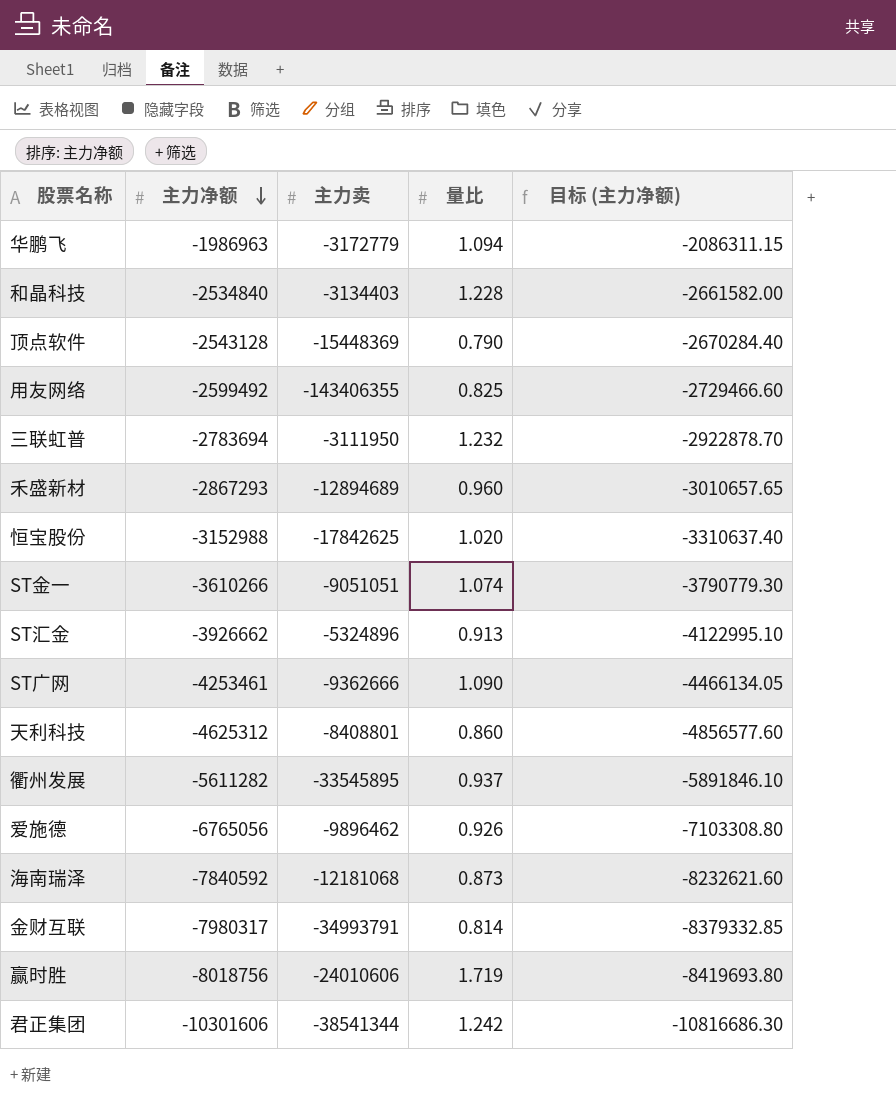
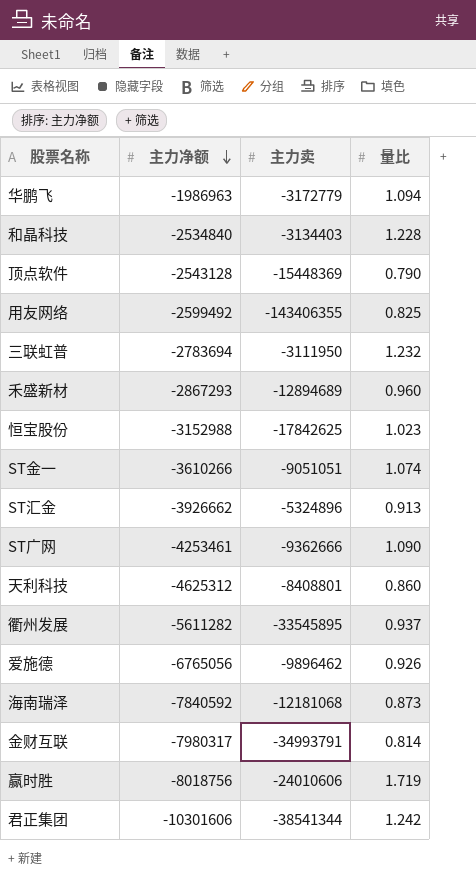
column 目标 (主力净额) | formula: [主力净额] * 1.05 -> none
恒宝股份 | 量比: 1.020 -> 1.023

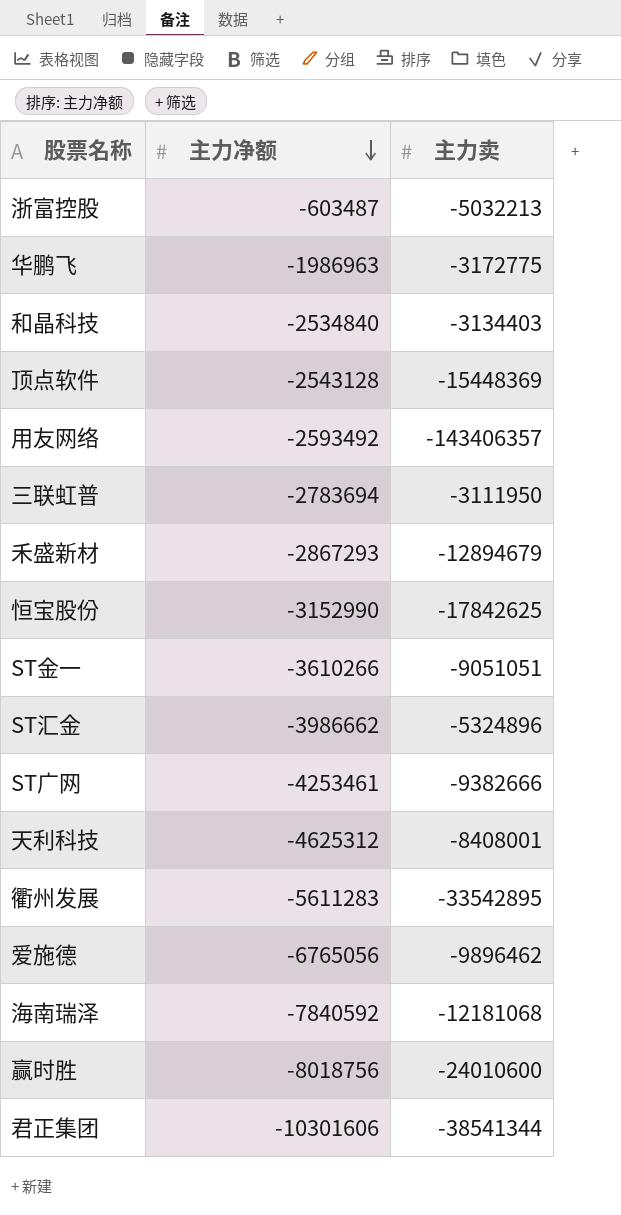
column 量比 | position: 4 -> none
row 金财互联: -7980317 | -34993791 | 0.814 -> none
row 浙富控股: none -> -603487 | -5032213
华鹏飞 | 主力卖: -3172779 -> -3172775
用友网络 | 主力净额: -2599492 -> -2593492
用友网络 | 主力卖: -143406355 -> -143406357
禾盛新材 | 主力卖: -12894689 -> -12894679
恒宝股份 | 主力净额: -3152988 -> -3152990
ST汇金 | 主力净额: -3926662 -> -3986662
ST广网 | 主力卖: -9362666 -> -9382666
天利科技 | 主力卖: -8408801 -> -8408001
衢州发展 | 主力净额: -5611282 -> -5611283
衢州发展 | 主力卖: -33545895 -> -33542895
赢时胜 | 主力卖: -24010606 -> -24010600

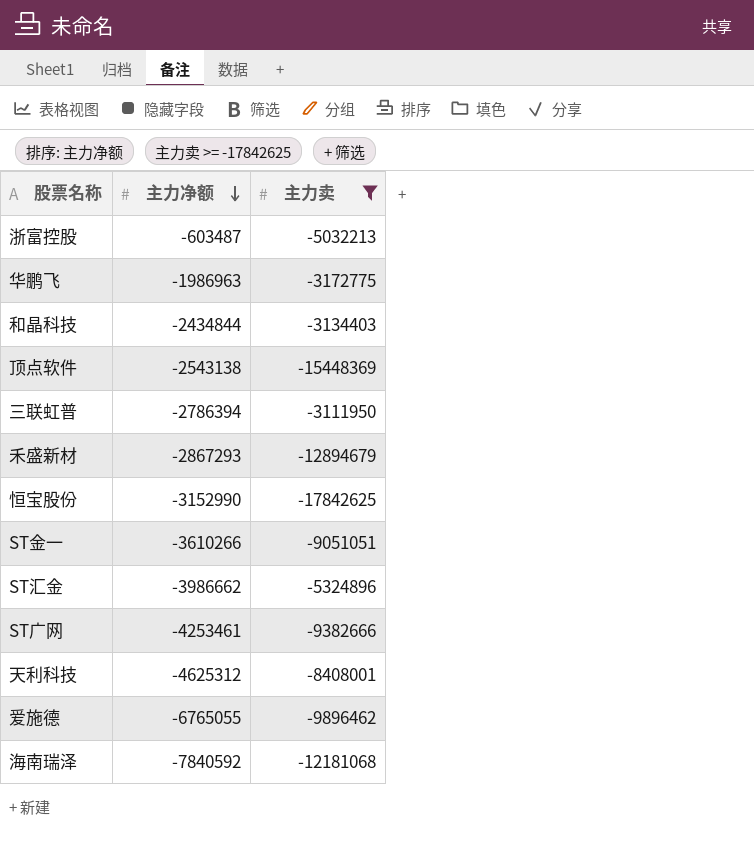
filter: none -> 主力卖 >= -17842625
和晶科技 | 主力净额: -2534840 -> -2434844
顶点软件 | 主力净额: -2543128 -> -2543138
三联虹普 | 主力净额: -2783694 -> -2786394
爱施德 | 主力净额: -6765056 -> -6765055

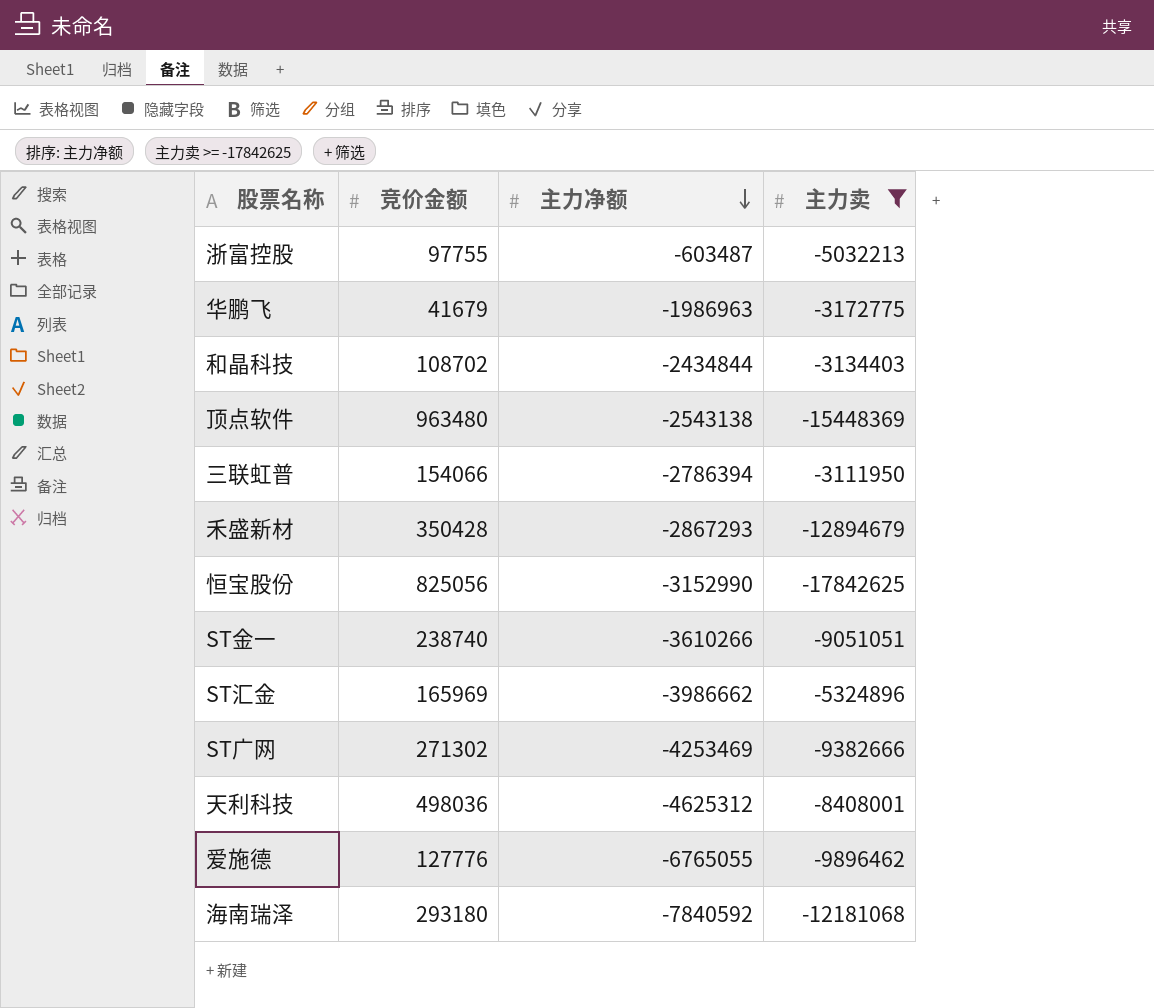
column 竞价金额 | position: none -> 2
ST广网 | 主力净额: -4253461 -> -4253469

